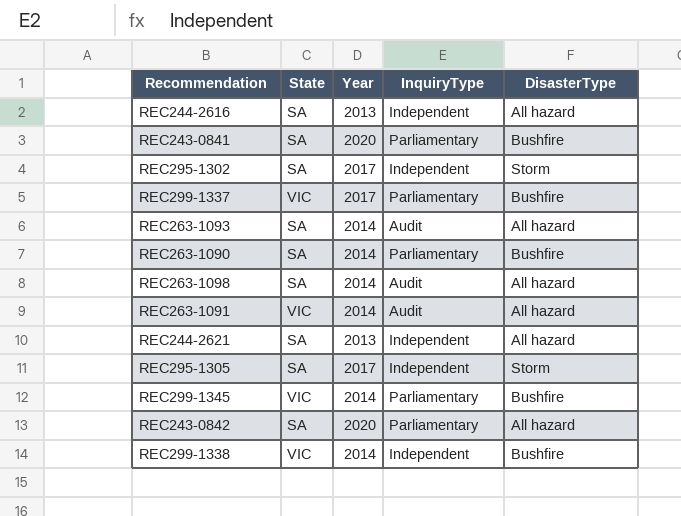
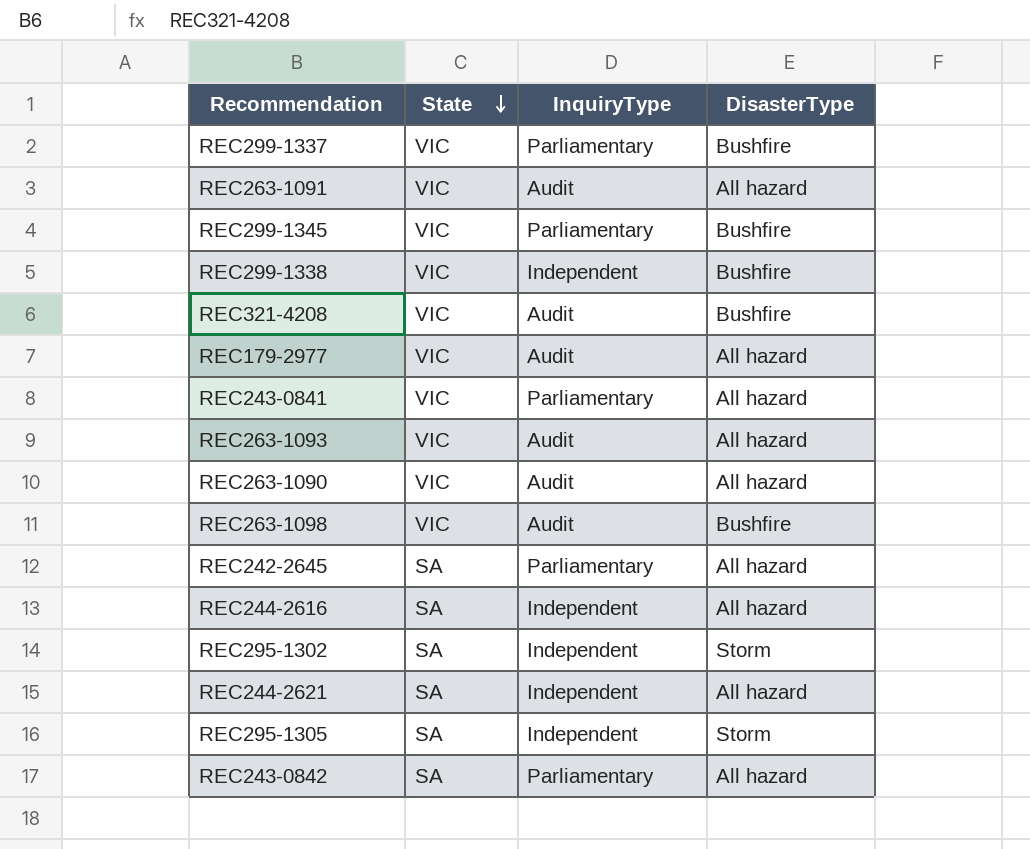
row order: none -> State descending
column Year | position: 3 -> none
row REC321-4208: none -> VIC | Audit | Bushfire
row REC179-2977: none -> VIC | Audit | All hazard
REC243-0841 | State: SA -> VIC
REC243-0841 | DisasterType: Bushfire -> All hazard
REC263-1093 | State: SA -> VIC
REC263-1090 | State: SA -> VIC
REC263-1090 | InquiryType: Parliamentary -> Audit
REC263-1090 | DisasterType: Bushfire -> All hazard
REC263-1098 | State: SA -> VIC
REC263-1098 | DisasterType: All hazard -> Bushfire
row REC242-2645: none -> SA | Parliamentary | All hazard

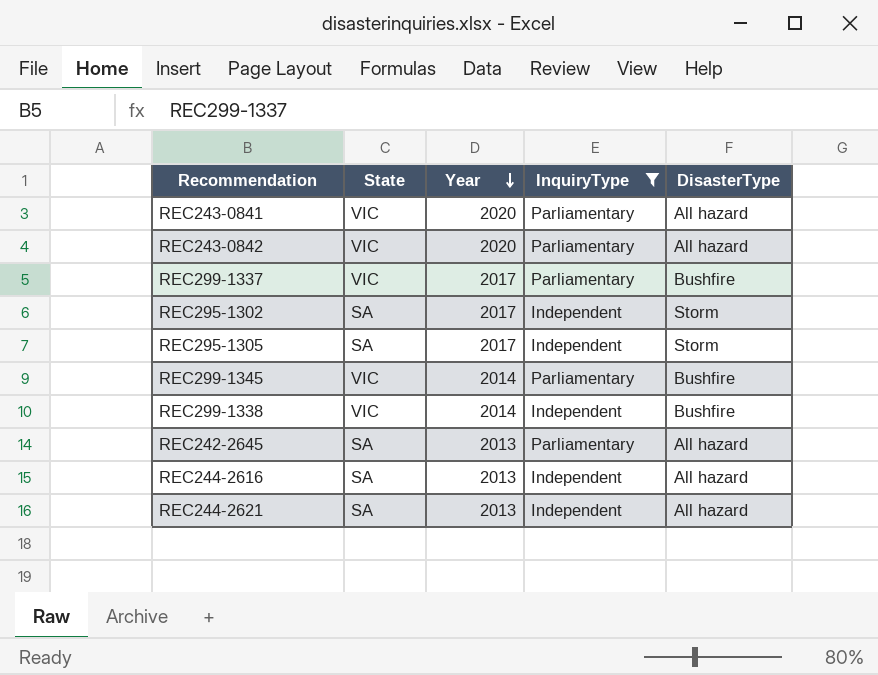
filter: none -> InquiryType != Audit
row order: State descending -> Year descending
column Year | position: none -> 3
REC243-0842 | State: SA -> VIC

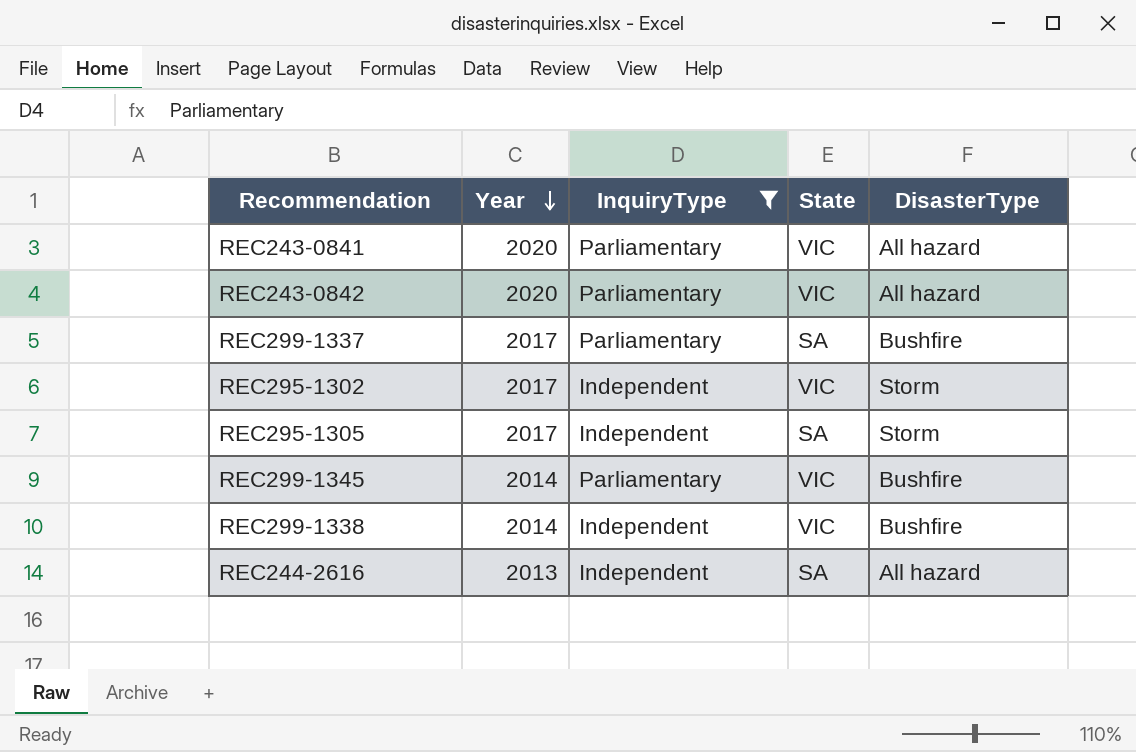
column State | position: 2 -> 4
row REC242-2645: SA | 2013 | Parliamentary | All hazard -> none
row REC244-2621: SA | 2013 | Independent | All hazard -> none
REC299-1337 | State: VIC -> SA
REC295-1302 | State: SA -> VIC

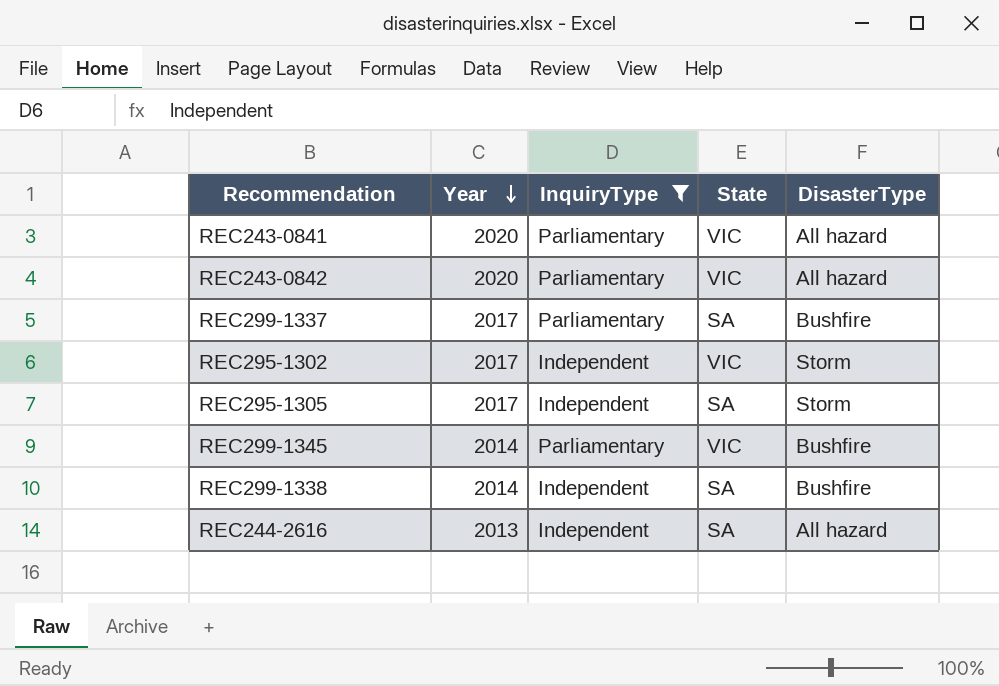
REC299-1338 | State: VIC -> SA

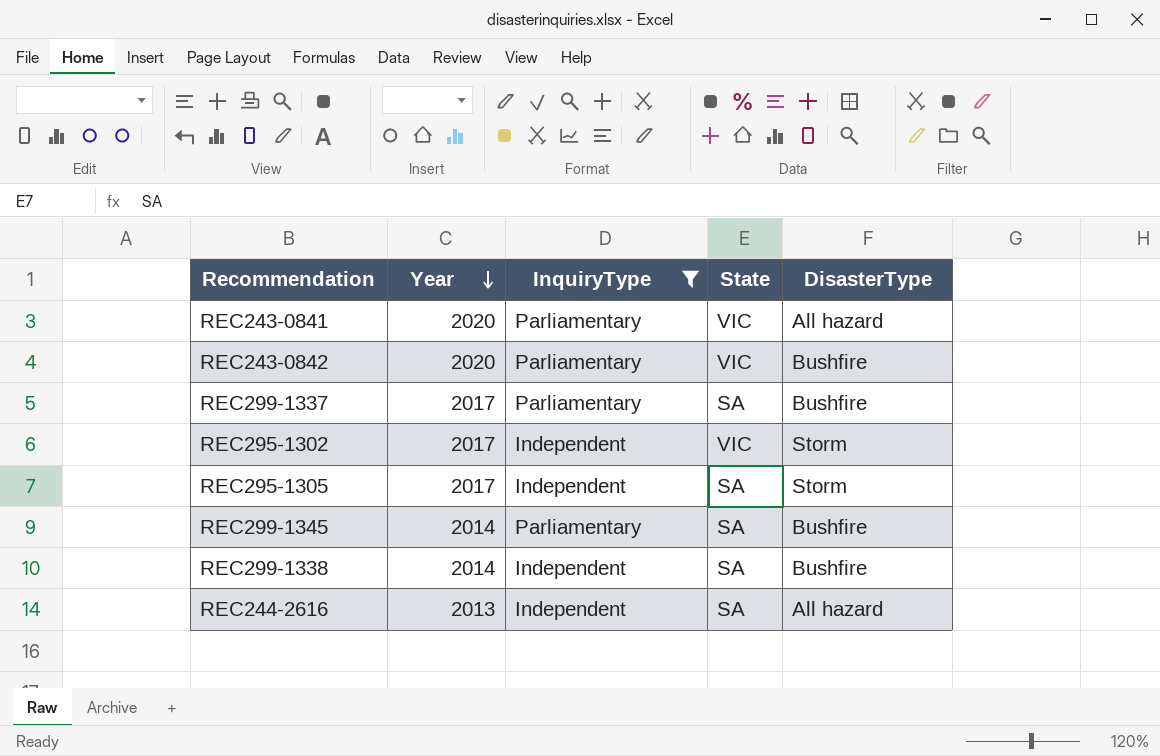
REC243-0842 | DisasterType: All hazard -> Bushfire
REC299-1345 | State: VIC -> SA

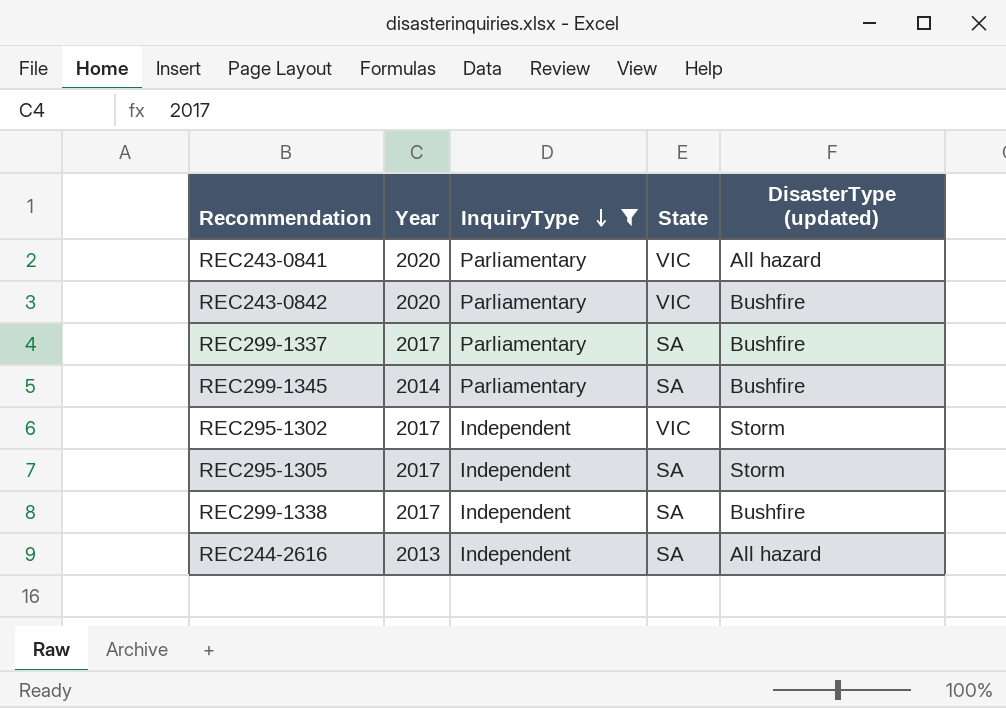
row order: Year descending -> InquiryType descending
column name: DisasterType -> DisasterType (updated)
REC299-1338 | Year: 2014 -> 2017

